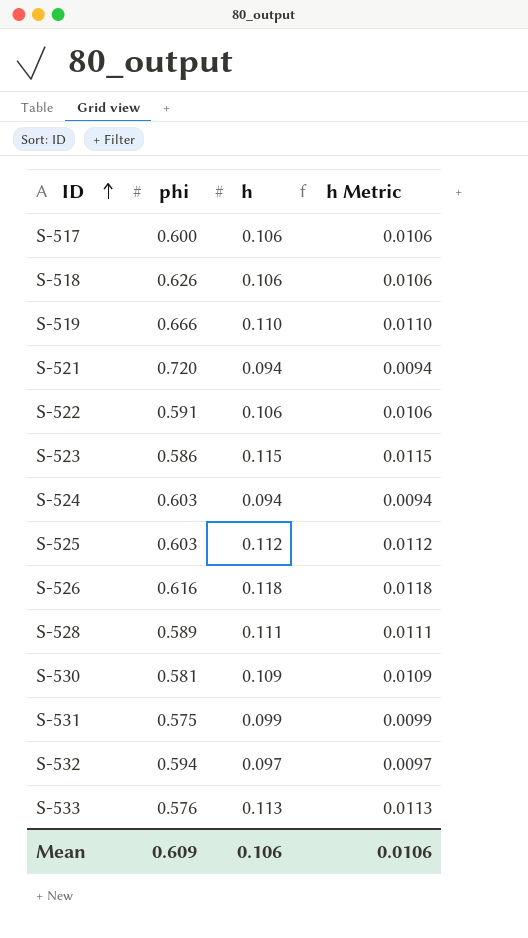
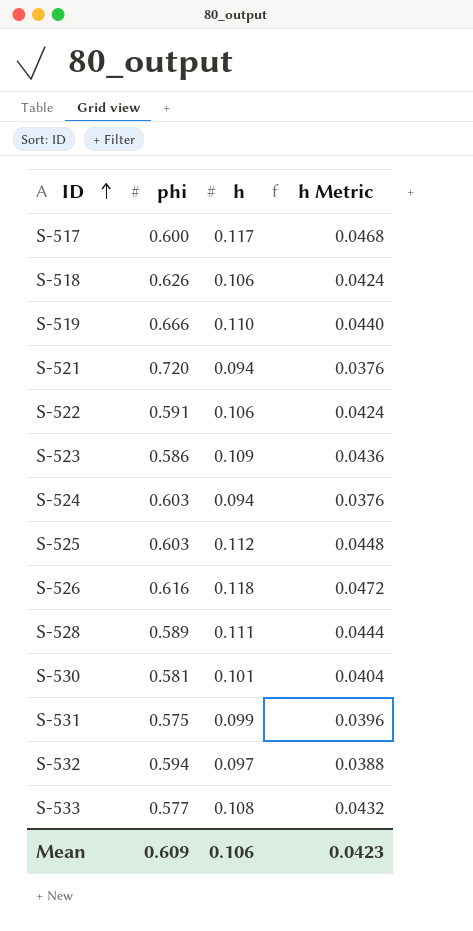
column h Metric | formula: [h] * 0.1 -> [h] * 0.4
S-517 | h: 0.106 -> 0.117
S-523 | h: 0.115 -> 0.109
S-530 | h: 0.109 -> 0.101
S-533 | phi: 0.576 -> 0.577
S-533 | h: 0.113 -> 0.108
Mean | h Metric: 0.0106 -> 0.0423

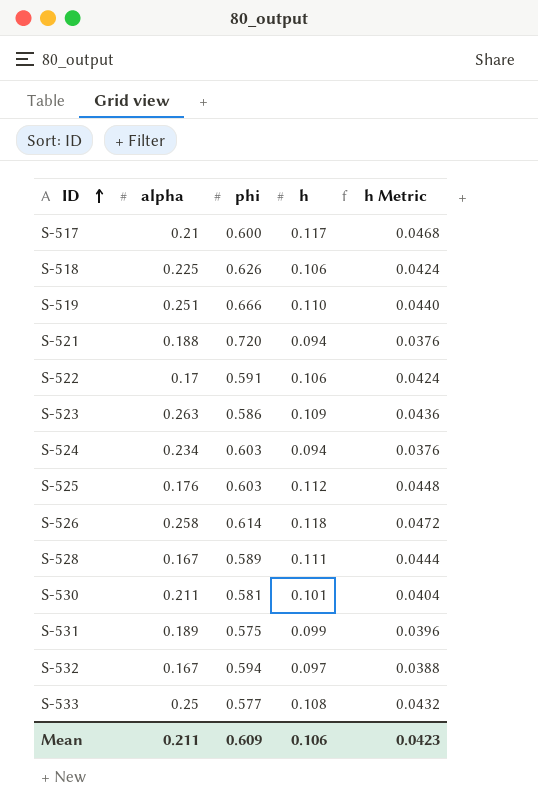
column alpha | position: none -> 2
S-526 | phi: 0.616 -> 0.614

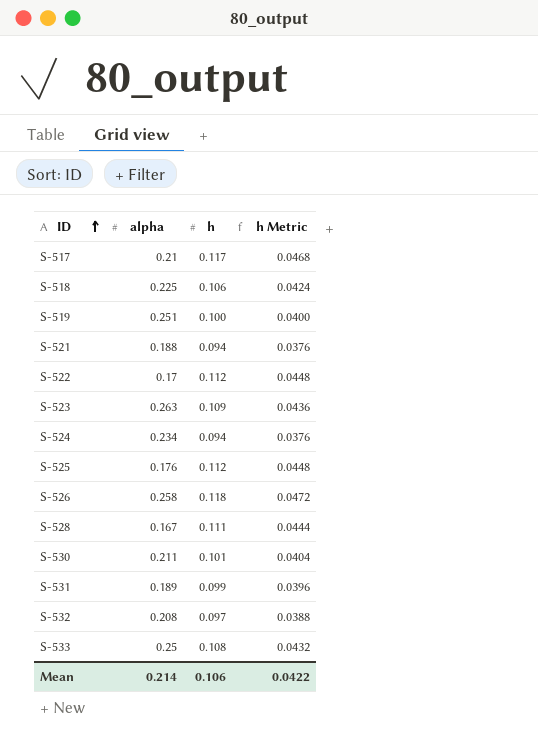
column phi | position: 3 -> none
S-519 | h: 0.110 -> 0.100
S-519 | h Metric: 0.0440 -> 0.0400
S-522 | h: 0.106 -> 0.112
S-522 | h Metric: 0.0424 -> 0.0448
S-532 | alpha: 0.167 -> 0.208
Mean | alpha: 0.211 -> 0.214
Mean | h Metric: 0.0423 -> 0.0422

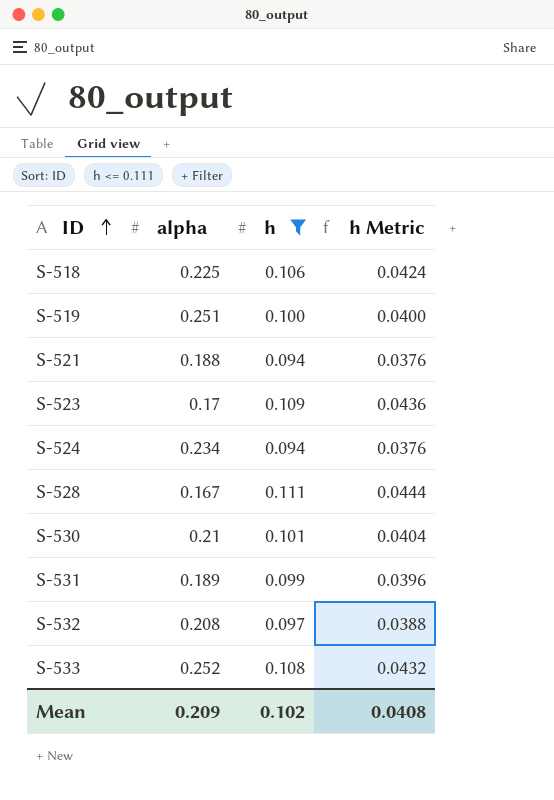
filter: none -> h <= 0.111
S-523 | alpha: 0.263 -> 0.17
S-530 | alpha: 0.211 -> 0.21
S-533 | alpha: 0.25 -> 0.252
Mean | alpha: 0.214 -> 0.209
Mean | h: 0.106 -> 0.102
Mean | h Metric: 0.0422 -> 0.0408

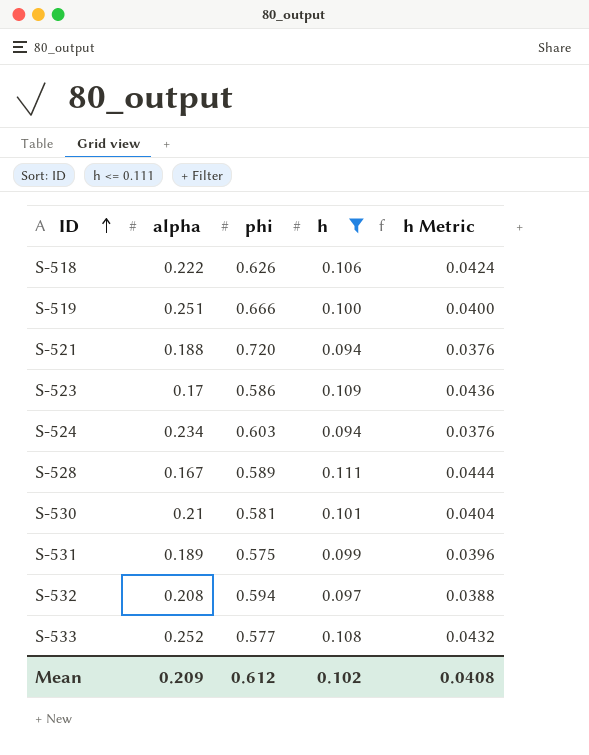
column phi | position: none -> 3
S-518 | alpha: 0.225 -> 0.222

